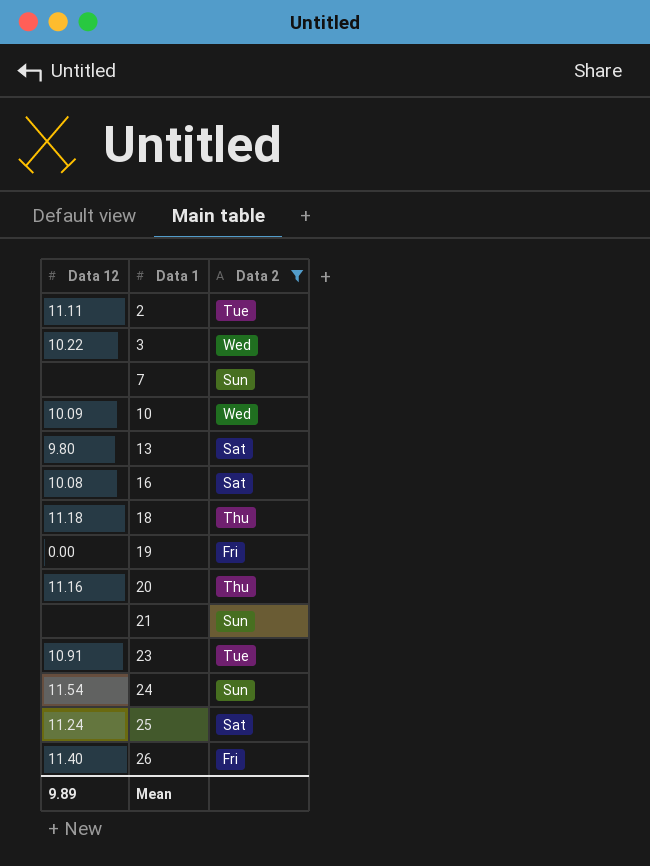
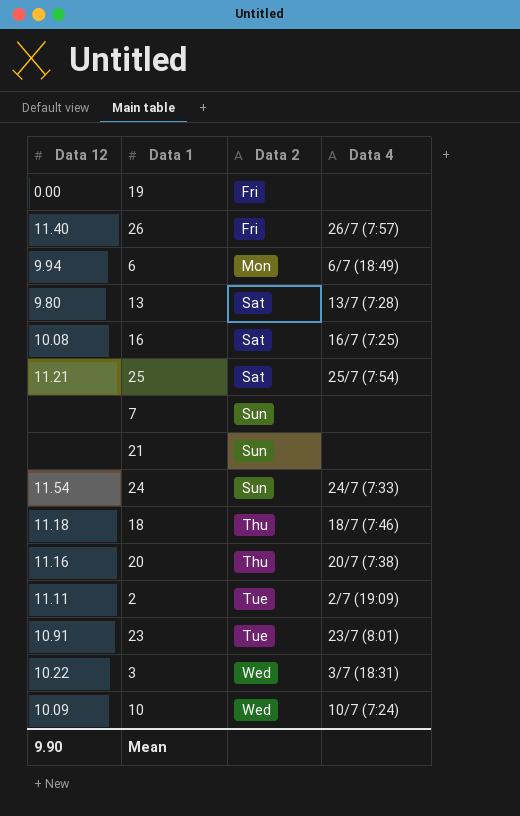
filter: Data 2 != Mon -> none
row order: Data 1 ascending -> Data 2 ascending
column Data 4 | position: none -> 4
25 | Data 12: 11.24 -> 11.21
Mean | Data 12: 9.89 -> 9.90

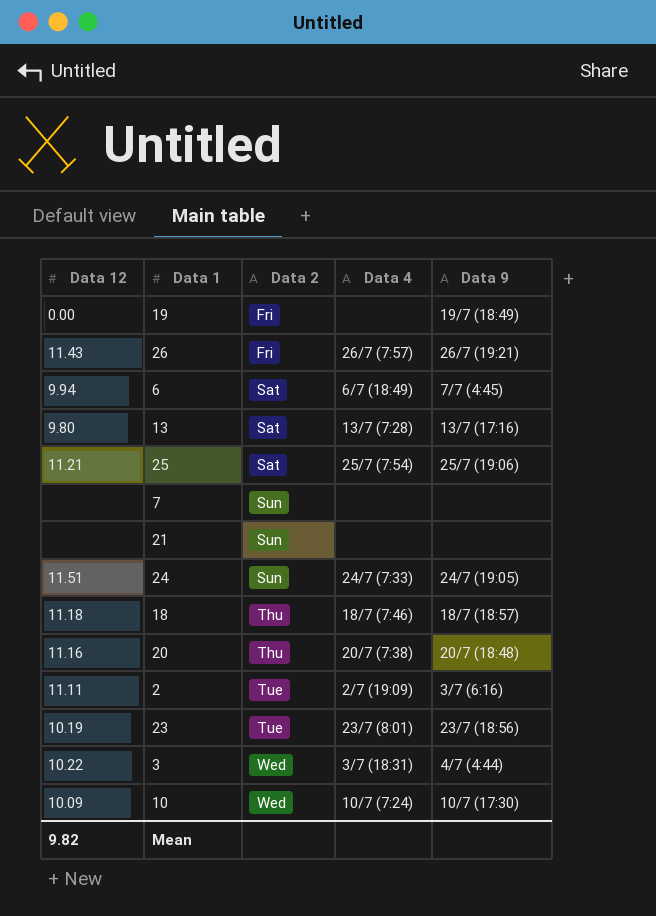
column Data 9 | position: none -> 5
row 16: 10.08 | Sat | 16/7 (7:25) -> none
26 | Data 12: 11.40 -> 11.43
6 | Data 2: Mon -> Sat
24 | Data 12: 11.54 -> 11.51
23 | Data 12: 10.91 -> 10.19
Mean | Data 12: 9.90 -> 9.82

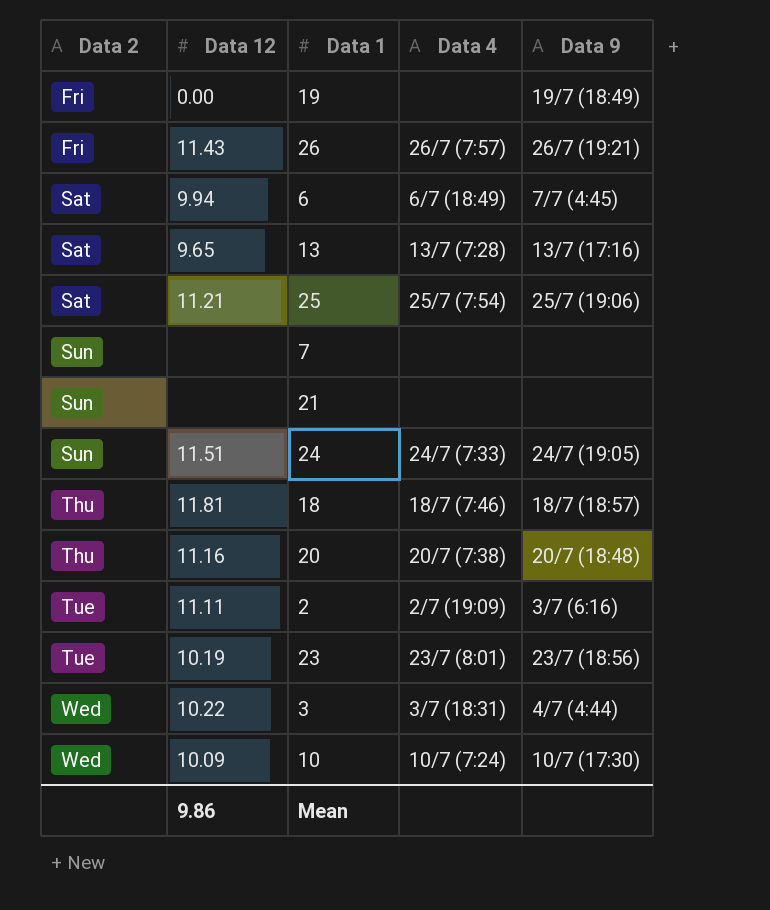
column Data 2 | position: 3 -> 1
13 | Data 12: 9.80 -> 9.65
18 | Data 12: 11.18 -> 11.81
Mean | Data 12: 9.82 -> 9.86

